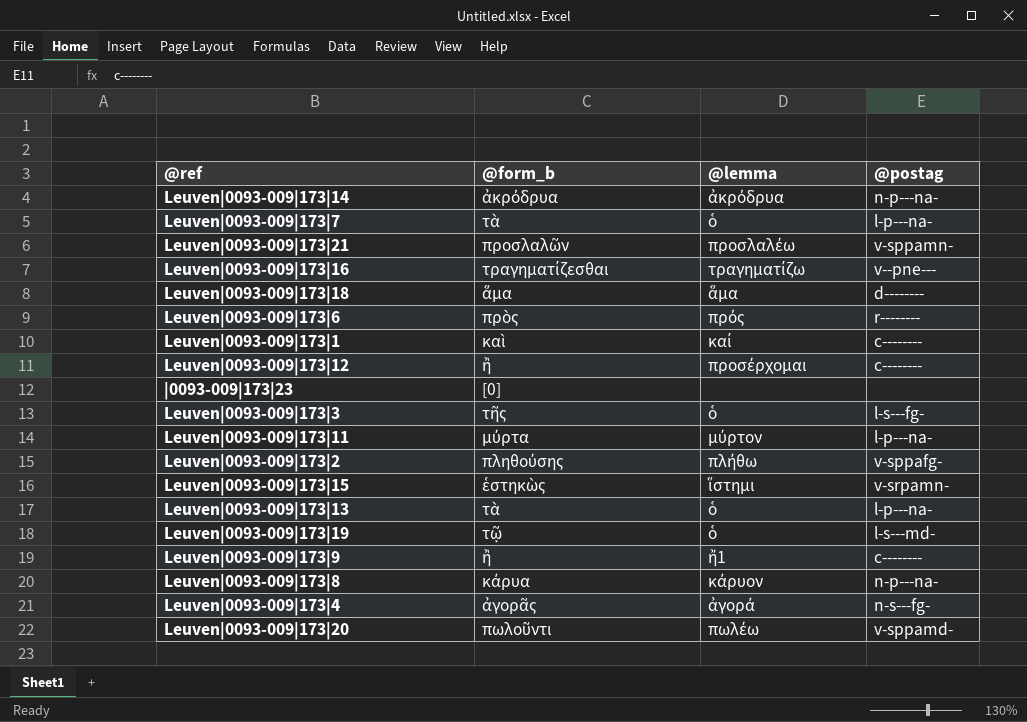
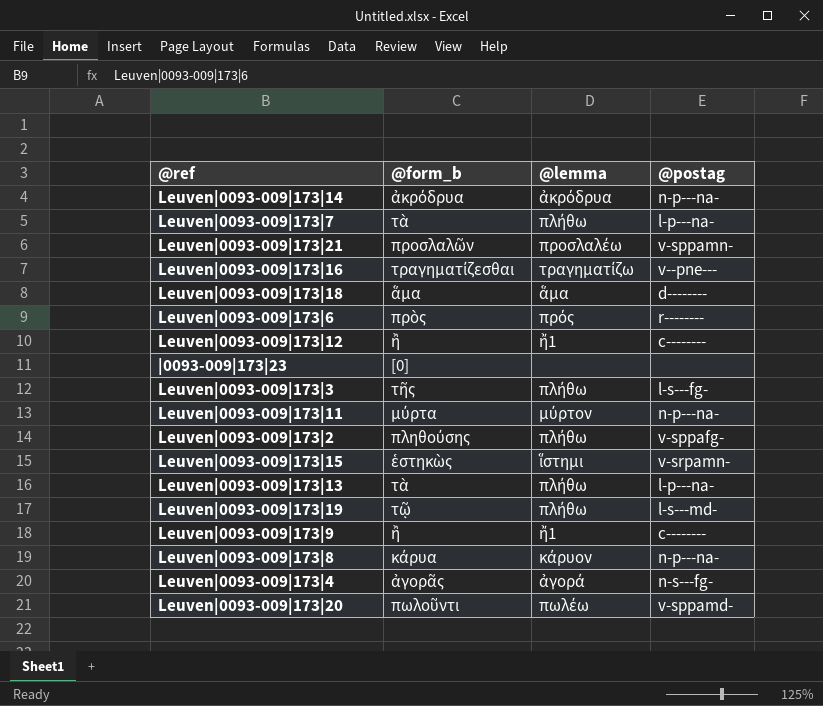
row Leuven|0093-009|173|1: καὶ | καί | c-------- -> none
Leuven|0093-009|173|7 | @lemma: ὁ -> πλήθω
Leuven|0093-009|173|12 | @lemma: προσέρχομαι -> ἤ1
Leuven|0093-009|173|3 | @lemma: ὁ -> πλήθω
Leuven|0093-009|173|11 | @postag: l-p---na- -> n-p---na-
Leuven|0093-009|173|13 | @lemma: ὁ -> πλήθω
Leuven|0093-009|173|19 | @lemma: ὁ -> πλήθω

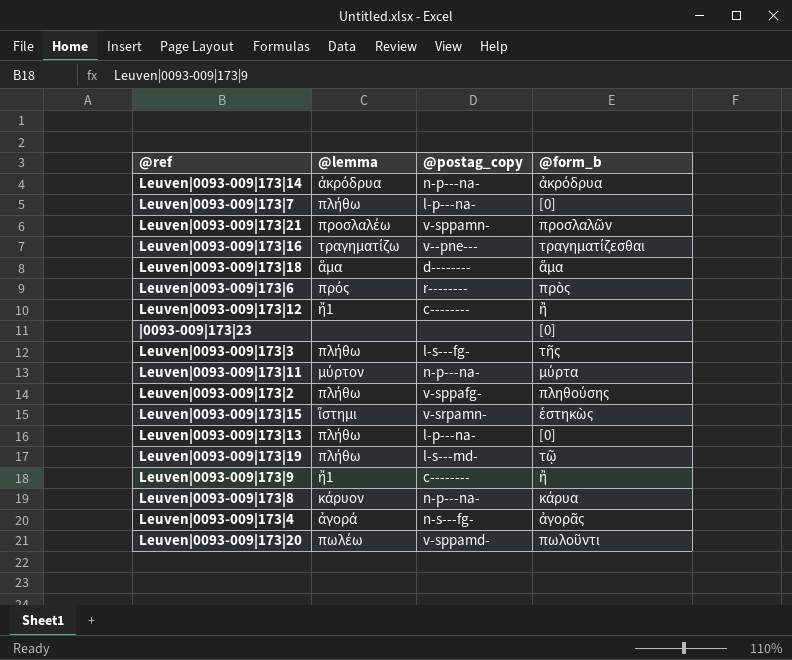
column name: @postag -> @postag_copy
column @form_b | position: 2 -> 4
Leuven|0093-009|173|7 | @form_b: τὰ -> [0]
Leuven|0093-009|173|13 | @form_b: τὰ -> [0]

